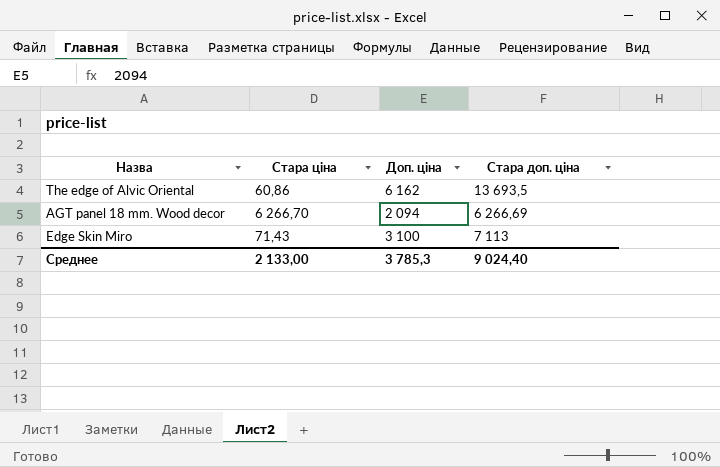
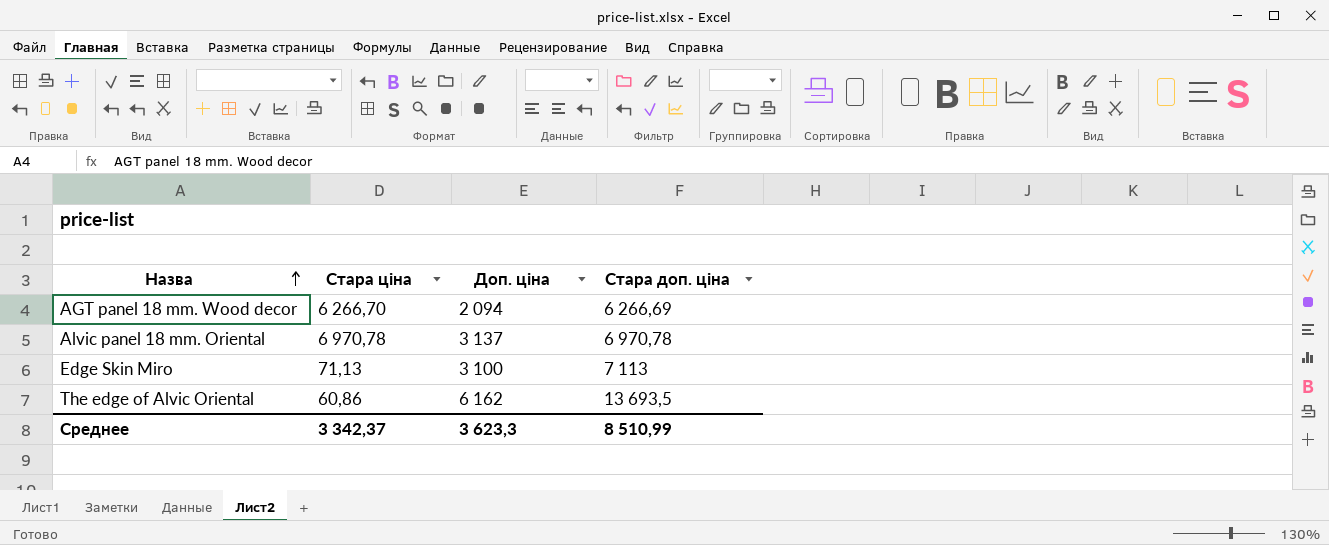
row order: none -> Назва ascending
row Alvic panel 18 mm. Oriental: none -> 6 970,78 | 3 137 | 6 970,78
Edge Skin Miro | Стара ціна: 71,43 -> 71,13
Среднее | Стара ціна: 2 133,00 -> 3 342,37
Среднее | Доп. ціна: 3 785,3 -> 3 623,3
Среднее | Стара доп. ціна: 9 024,40 -> 8 510,99

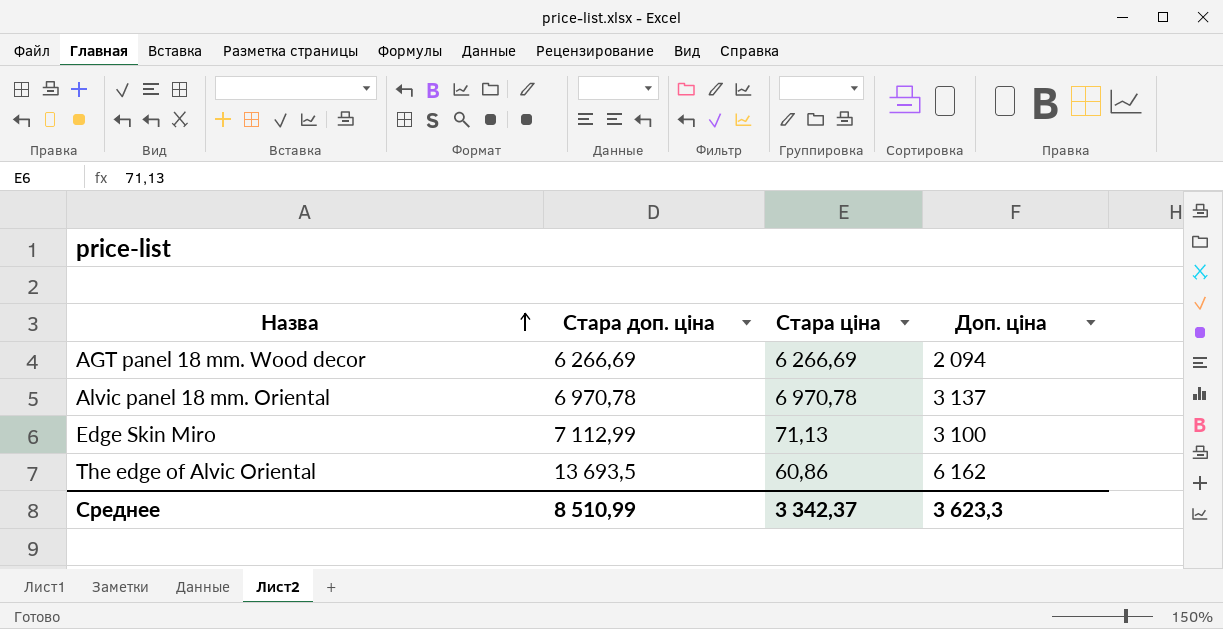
column Стара доп. ціна | position: 4 -> 2
AGT panel 18 mm. Wood decor | Стара ціна: 6 266,70 -> 6 266,69
Edge Skin Miro | Стара доп. ціна: 7 113 -> 7 112,99

